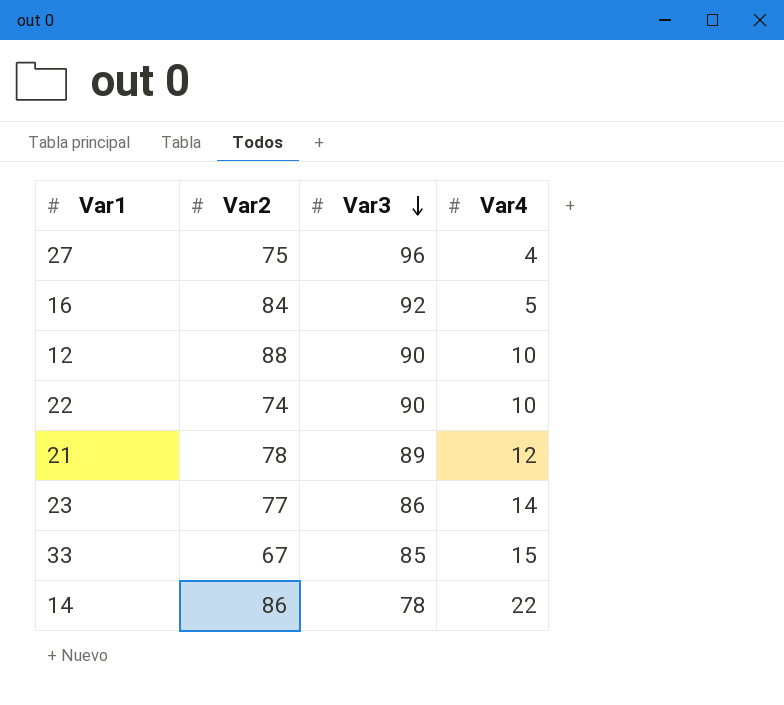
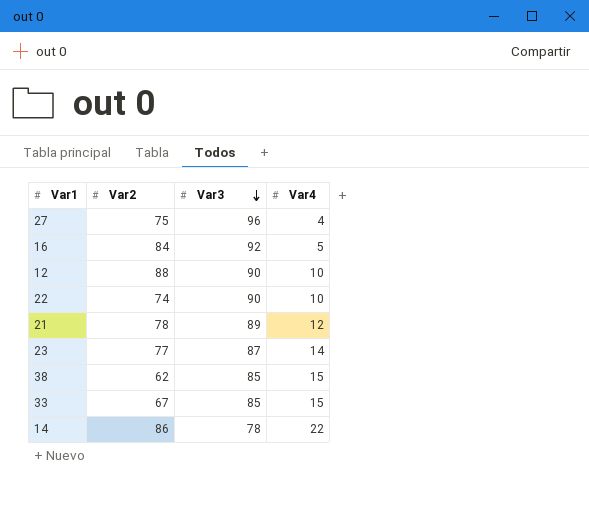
23 | Var3: 86 -> 87
row 38: none -> 62 | 85 | 15

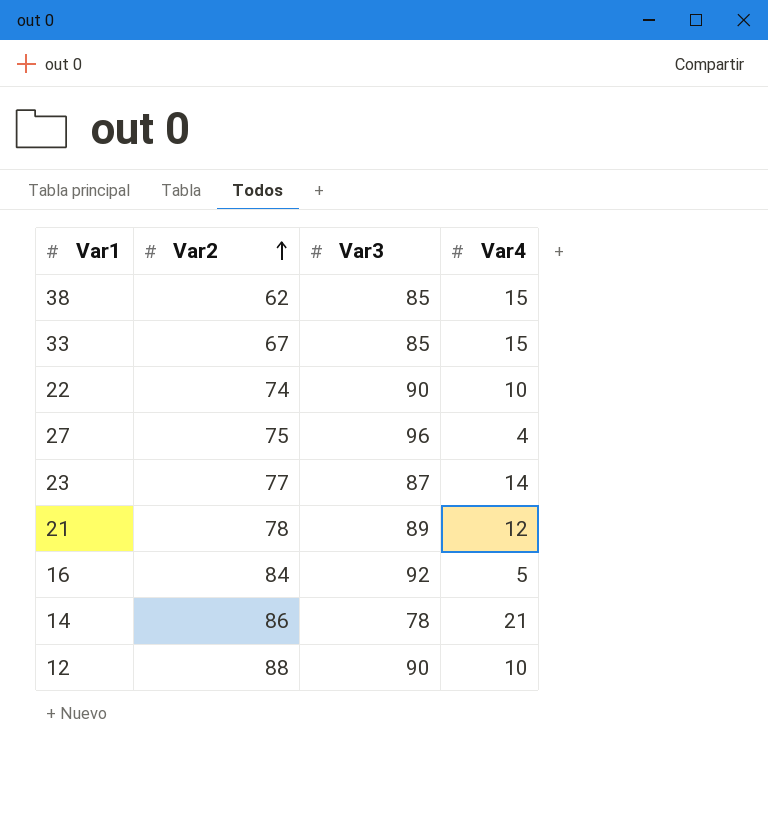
row order: Var3 descending -> Var2 ascending
14 | Var4: 22 -> 21

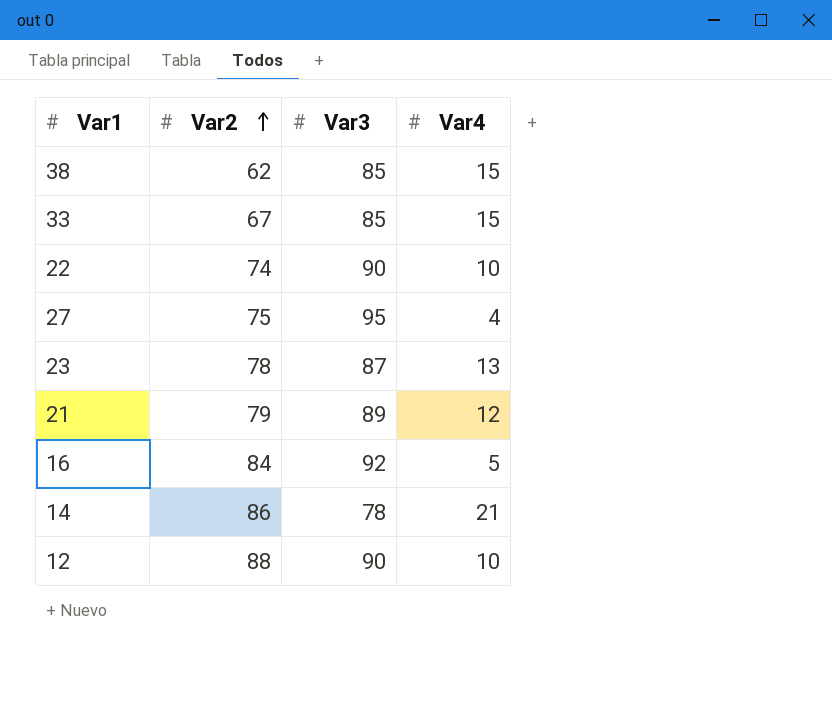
27 | Var3: 96 -> 95
23 | Var2: 77 -> 78
23 | Var4: 14 -> 13
21 | Var2: 78 -> 79

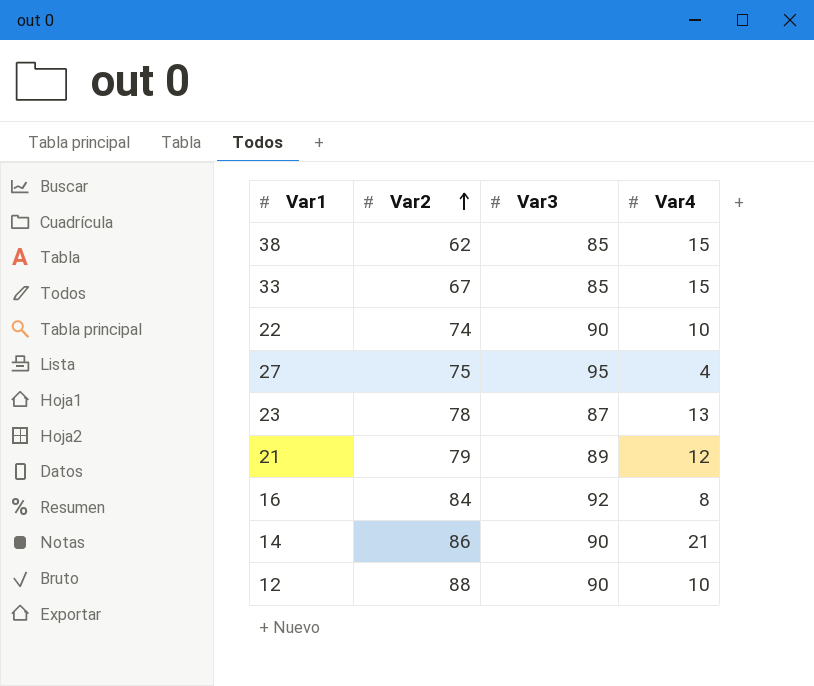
16 | Var4: 5 -> 8
14 | Var3: 78 -> 90

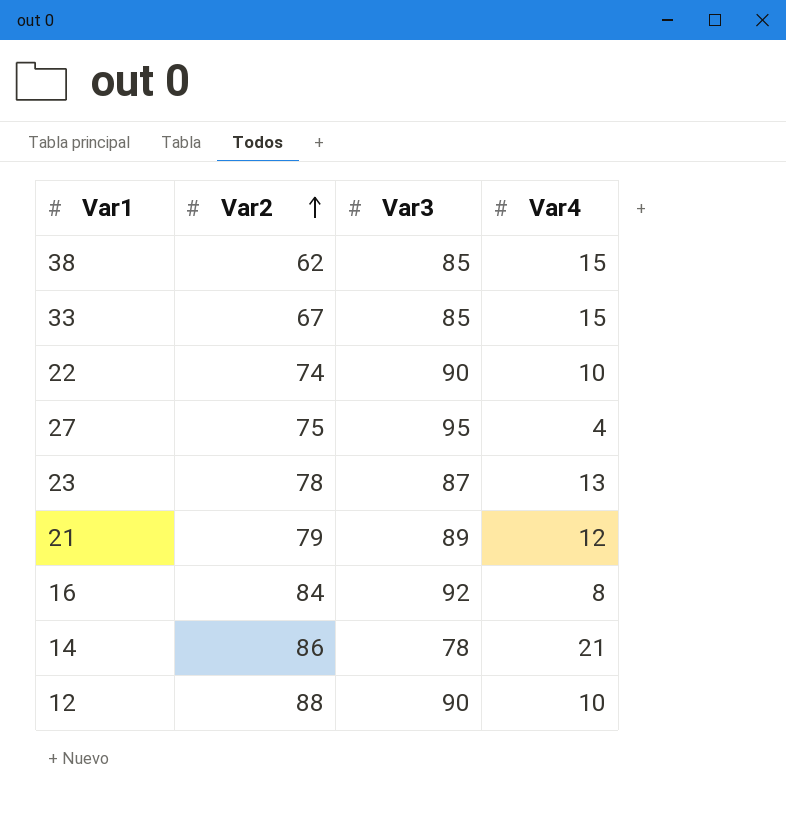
14 | Var3: 90 -> 78

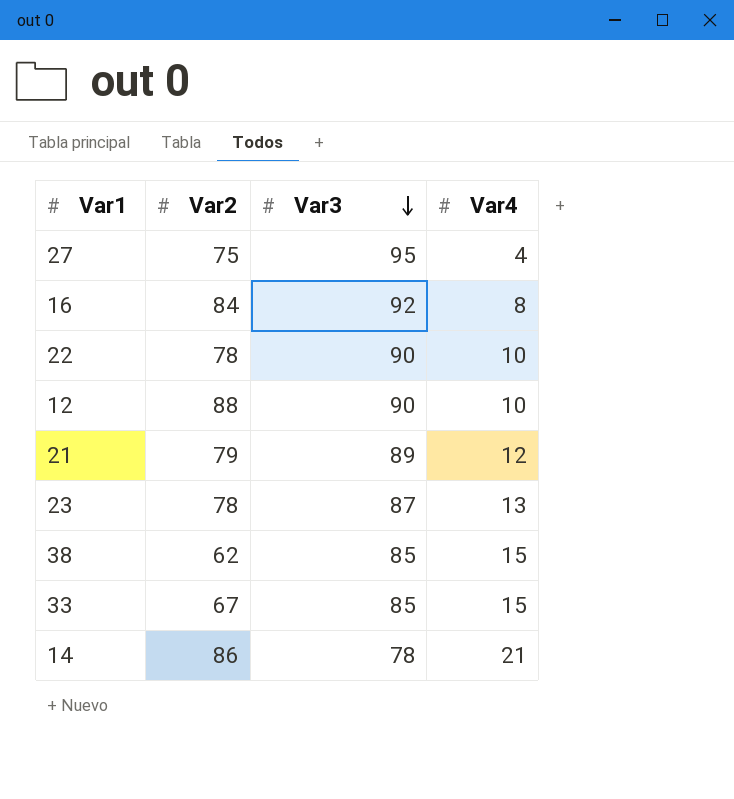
row order: Var2 ascending -> Var3 descending
22 | Var2: 74 -> 78

